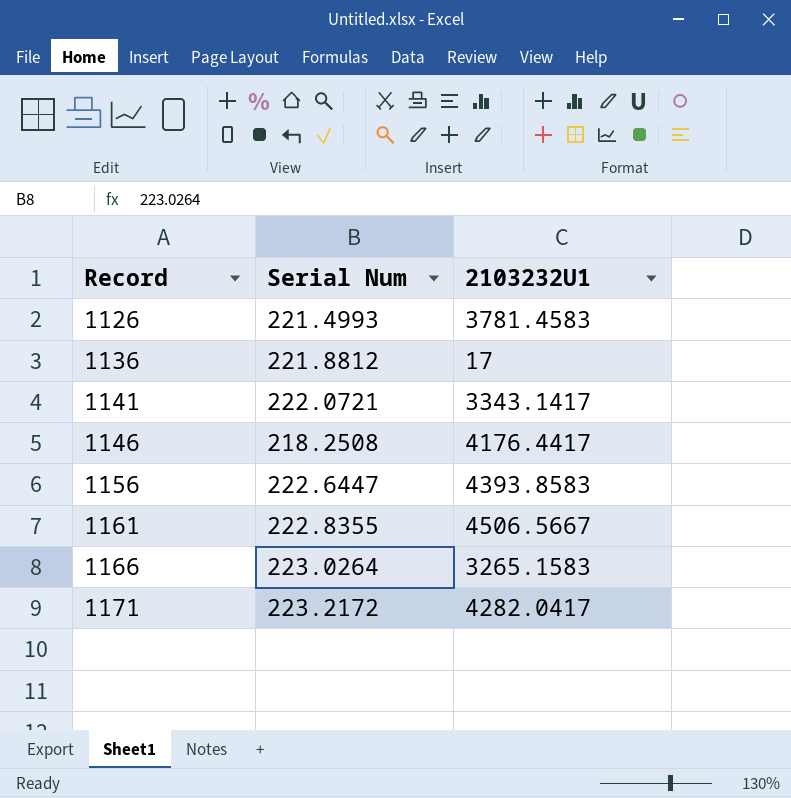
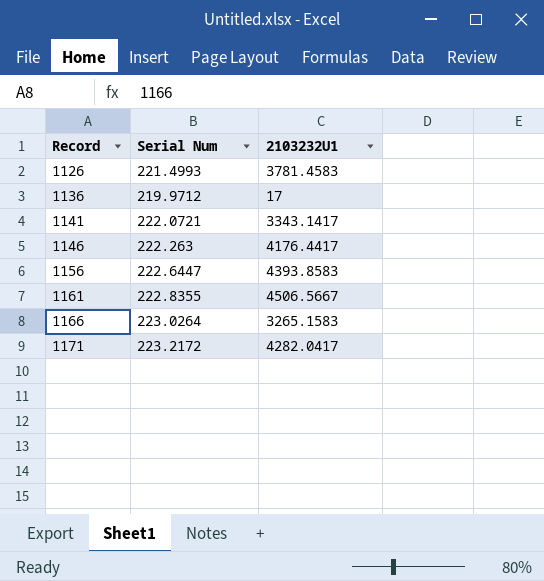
1136 | Serial Num: 221.8812 -> 219.9712
1146 | Serial Num: 218.2508 -> 222.263

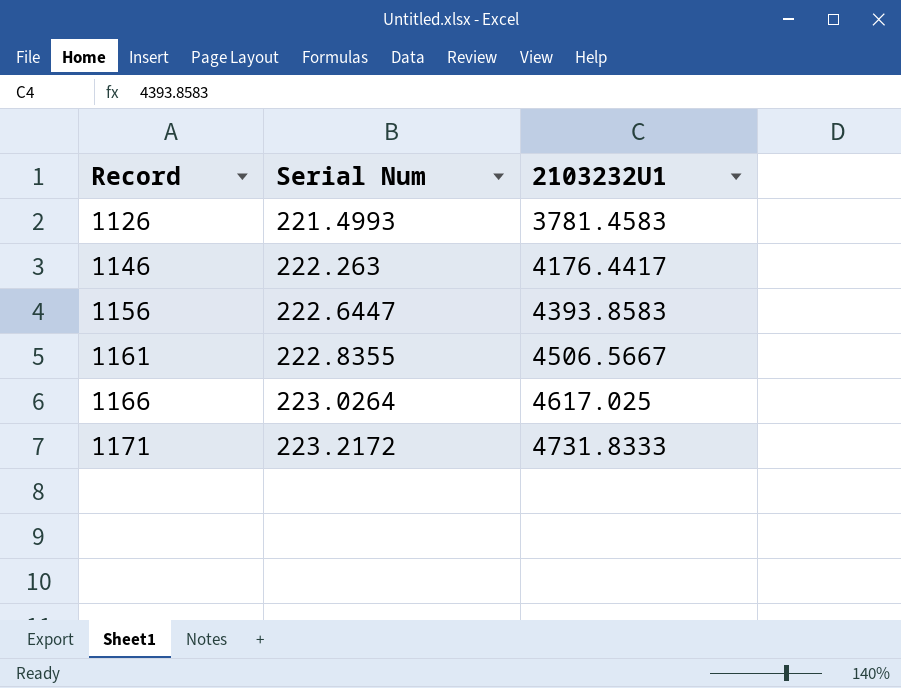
row 1136: 219.9712 | 17 -> none
row 1141: 222.0721 | 3343.1417 -> none
1166 | 2103232U1: 3265.1583 -> 4617.025
1171 | 2103232U1: 4282.0417 -> 4731.8333

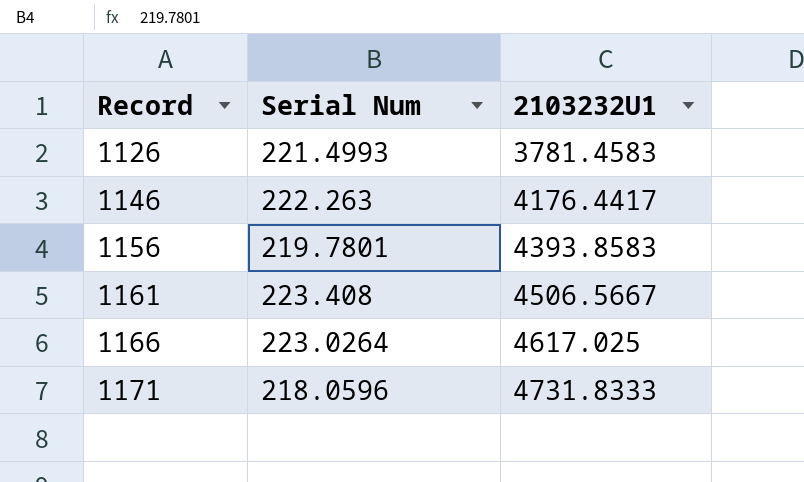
1156 | Serial Num: 222.6447 -> 219.7801
1161 | Serial Num: 222.8355 -> 223.408
1171 | Serial Num: 223.2172 -> 218.0596

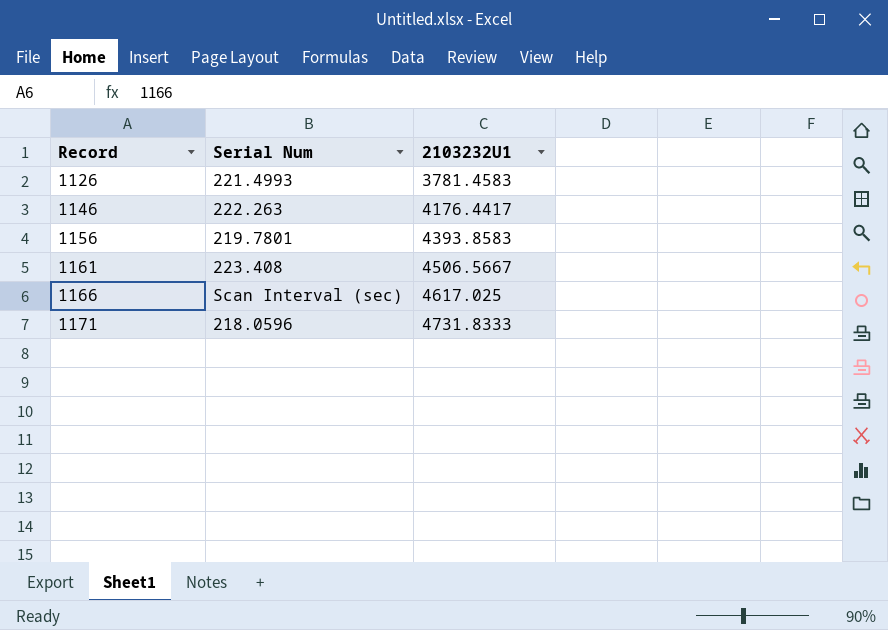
1166 | Serial Num: 223.0264 -> Scan Interval (sec)

